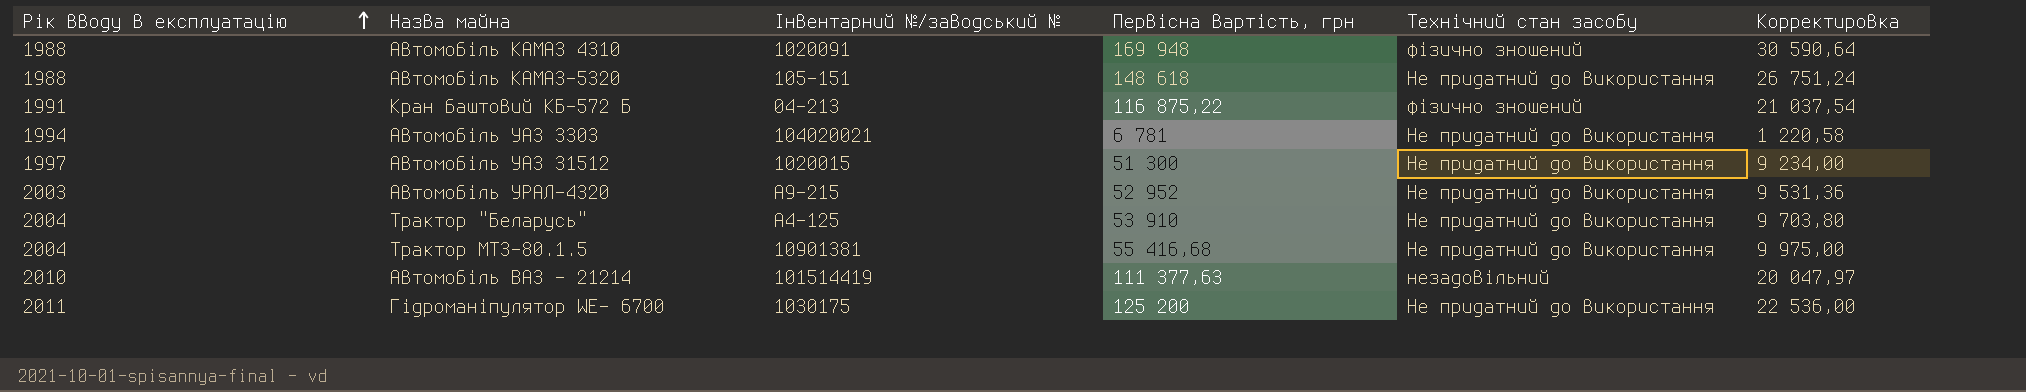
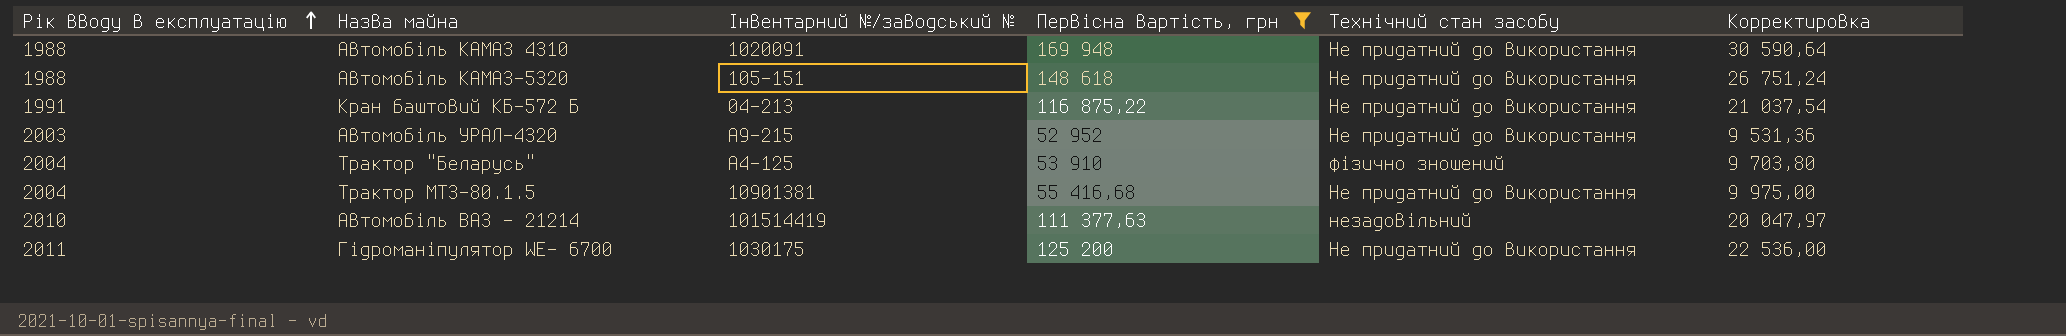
filter: none -> Первісна вартість, грн >= 52 952
Автомобіль КАМАЗ 4310 | Технічний стан засобу: фізично зношений -> Не придатний до використання
Кран баштовий КБ-572 Б | Технічний стан засобу: фізично зношений -> Не придатний до використання
Трактор "Беларусь" | Технічний стан засобу: Не придатний до використання -> фізично зношений

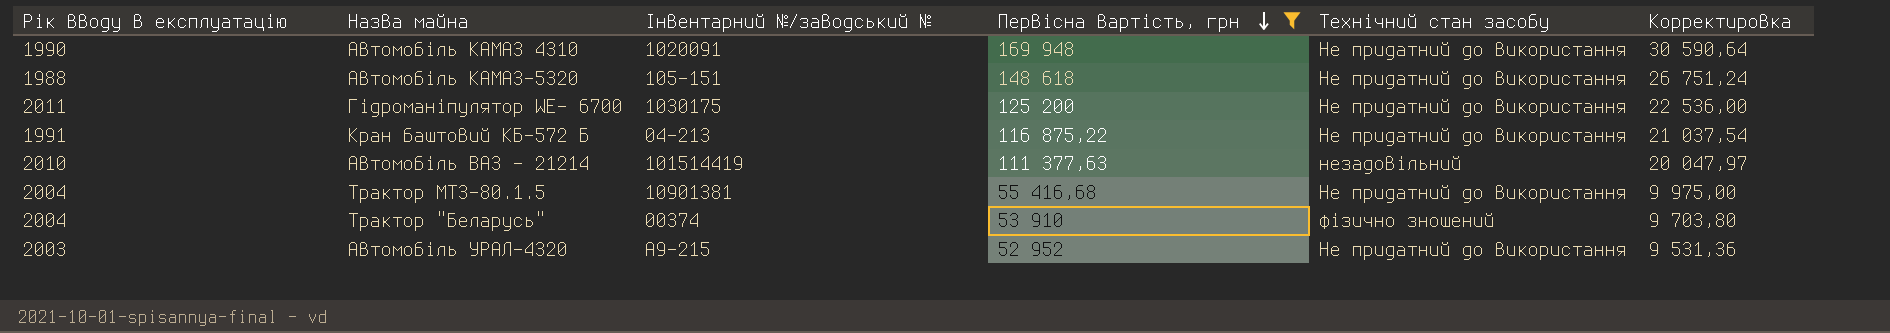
row order: Рік вводу в експлуатацію ascending -> Первісна вартість, грн descending
Автомобіль КАМАЗ 4310 | Рік вводу в експлуатацію: 1988 -> 1990
Трактор "Беларусь" | Інвентарний №/заводський №: А4-125 -> 00374

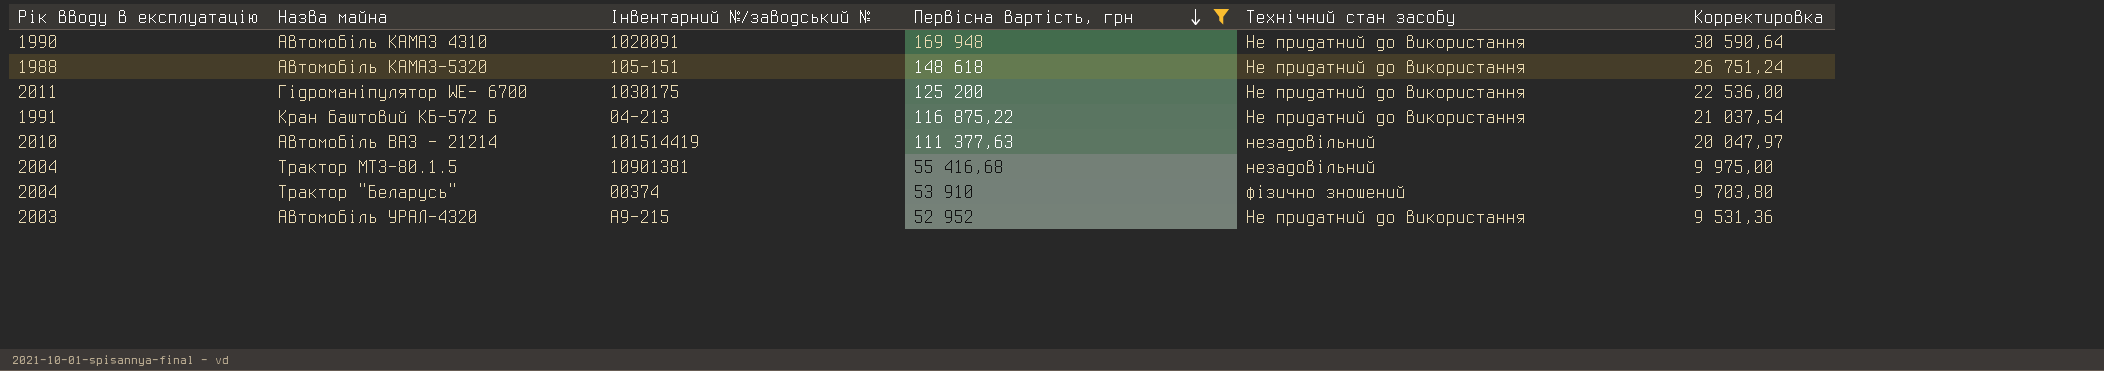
Трактор МТЗ-80.1.5 | Технічний стан засобу: Не придатний до використання -> незадовільний

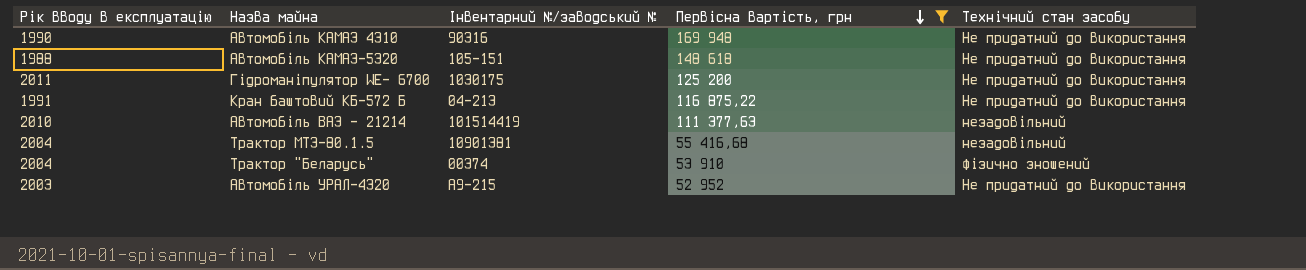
column Корректировка | formula: [Первісна вартість, грн] * 0,18 -> none
Автомобіль КАМАЗ 4310 | Інвентарний №/заводський №: 1020091 -> 90316

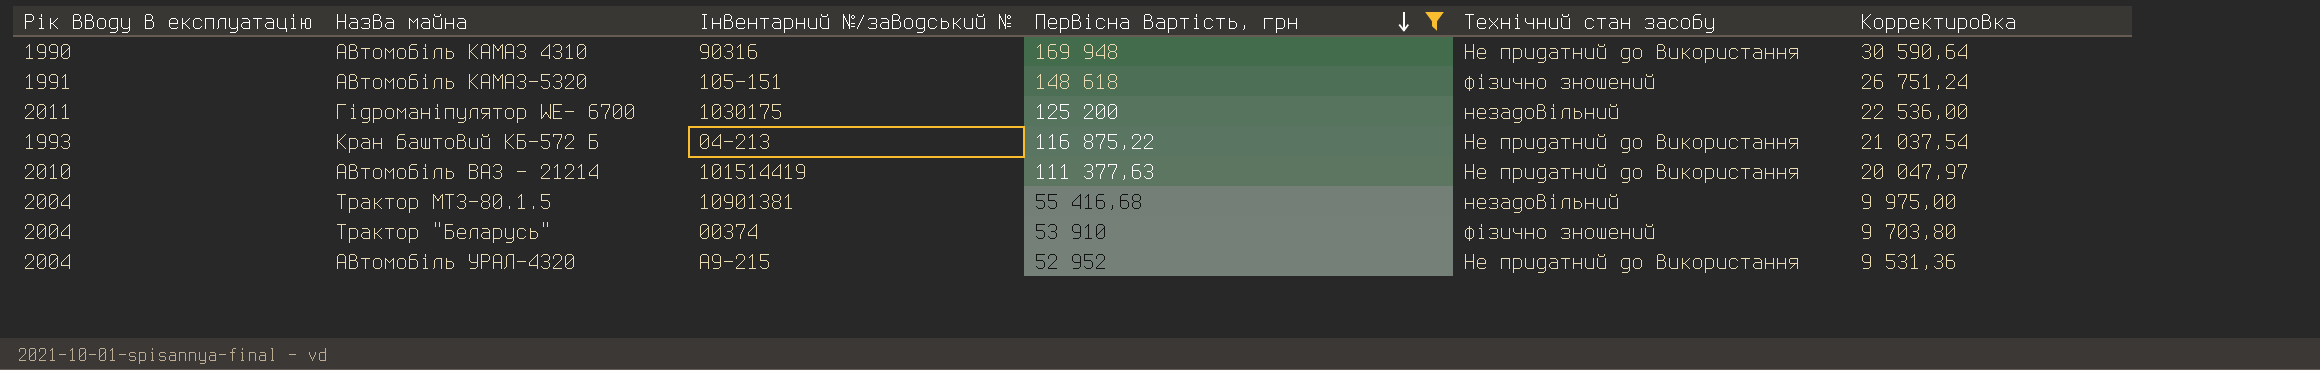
column Корректировка | formula: none -> [Первісна вартість, грн] * 0,18
Автомобіль КАМАЗ-5320 | Рік вводу в експлуатацію: 1988 -> 1991
Автомобіль КАМАЗ-5320 | Технічний стан засобу: Не придатний до використання -> фізично зношений
Гідроманіпулятор WE- 6700 | Технічний стан засобу: Не придатний до використання -> незадовільний
Кран баштовий КБ-572 Б | Рік вводу в експлуатацію: 1991 -> 1993
Автомобіль ВАЗ - 21214 | Технічний стан засобу: незадовільний -> Не придатний до використання
Автомобіль УРАЛ-4320 | Рік вводу в експлуатацію: 2003 -> 2004

